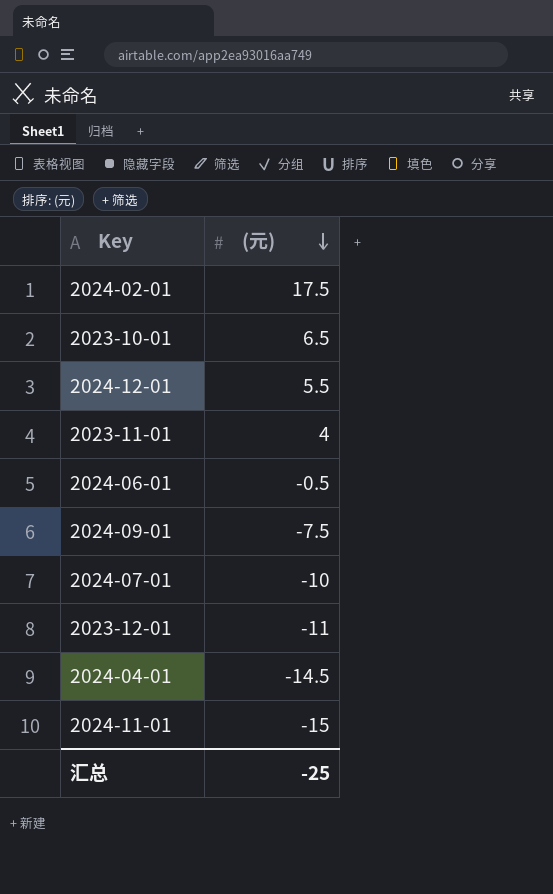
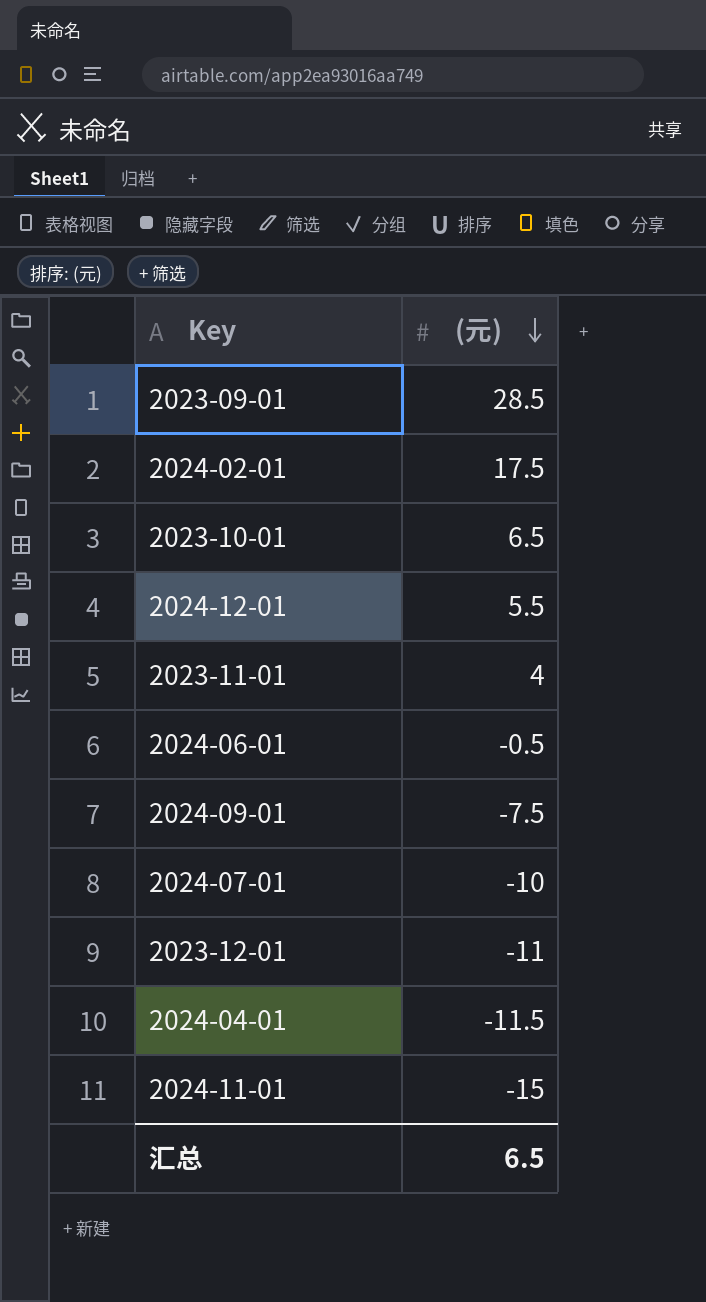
row 2023-09-01: none -> 28.5
2024-04-01 | (元): -14.5 -> -11.5
汇总 | (元): -25 -> 6.5

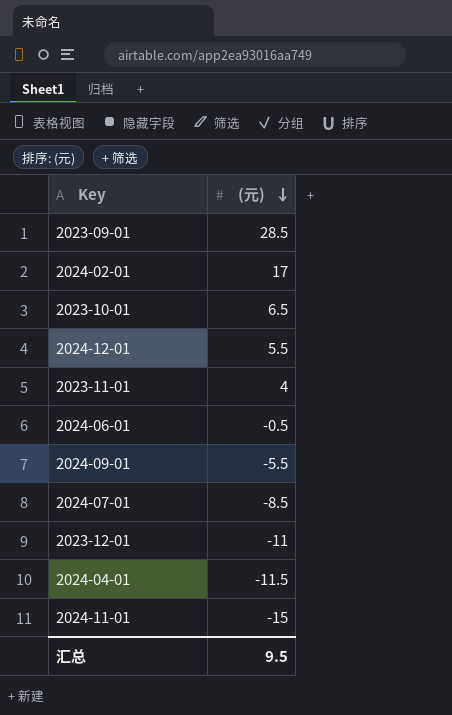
2024-02-01 | (元): 17.5 -> 17
2024-09-01 | (元): -7.5 -> -5.5
2024-07-01 | (元): -10 -> -8.5
汇总 | (元): 6.5 -> 9.5

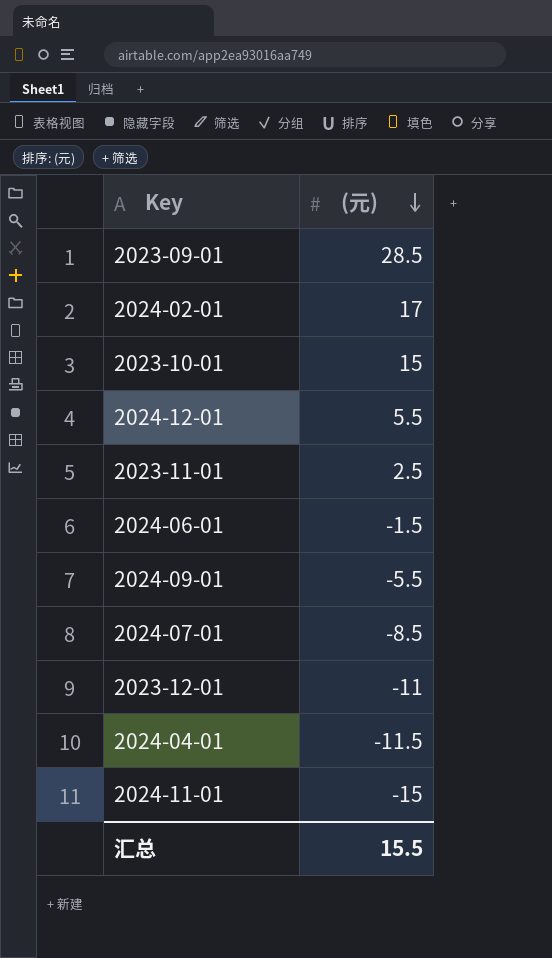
2023-10-01 | (元): 6.5 -> 15
2023-11-01 | (元): 4 -> 2.5
2024-06-01 | (元): -0.5 -> -1.5
汇总 | (元): 9.5 -> 15.5

